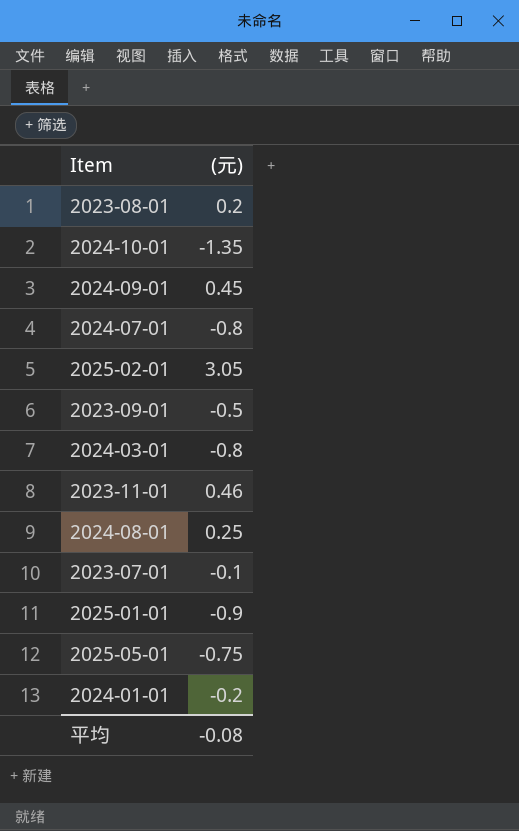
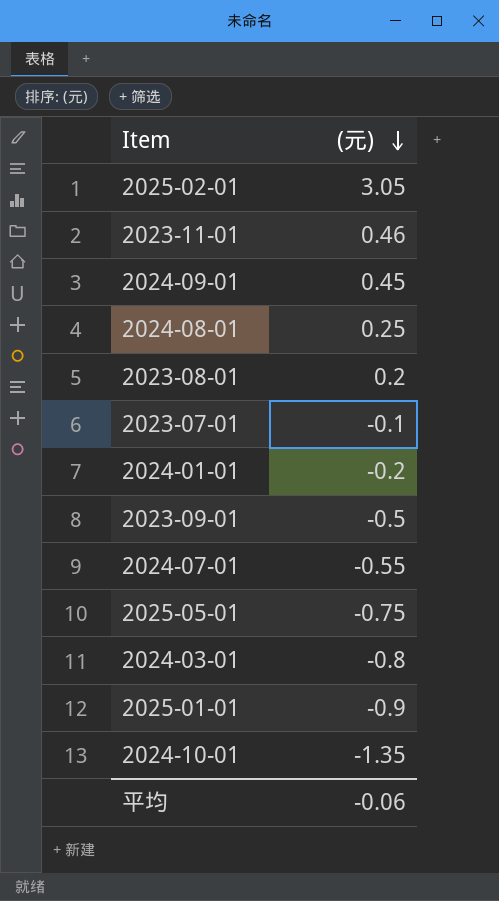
row order: none -> (元) descending
2024-07-01 | (元): -0.8 -> -0.55
平均 | (元): -0.08 -> -0.06

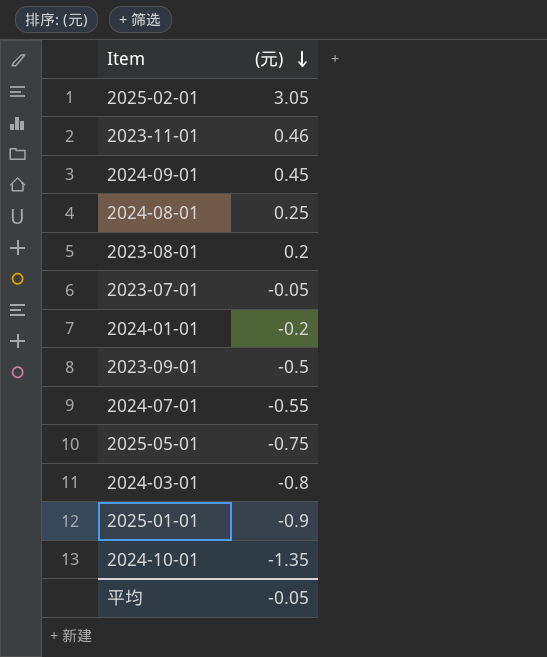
2023-07-01 | (元): -0.1 -> -0.05
平均 | (元): -0.06 -> -0.05

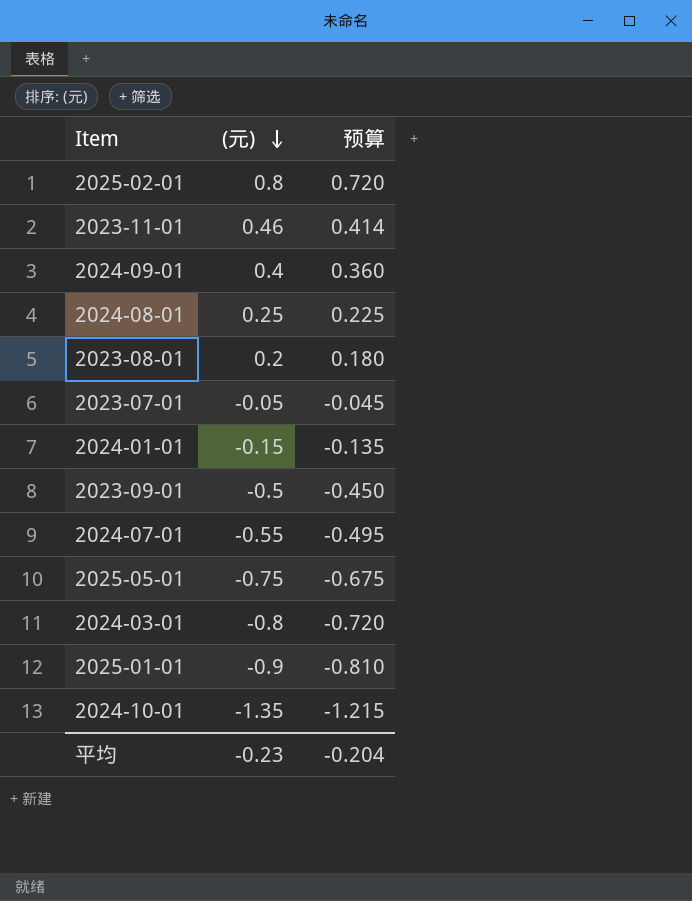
column 预算 | formula: none -> [(元)] * 0.9
2025-02-01 | (元): 3.05 -> 0.8
2024-09-01 | (元): 0.45 -> 0.4
2024-01-01 | (元): -0.2 -> -0.15
平均 | (元): -0.05 -> -0.23

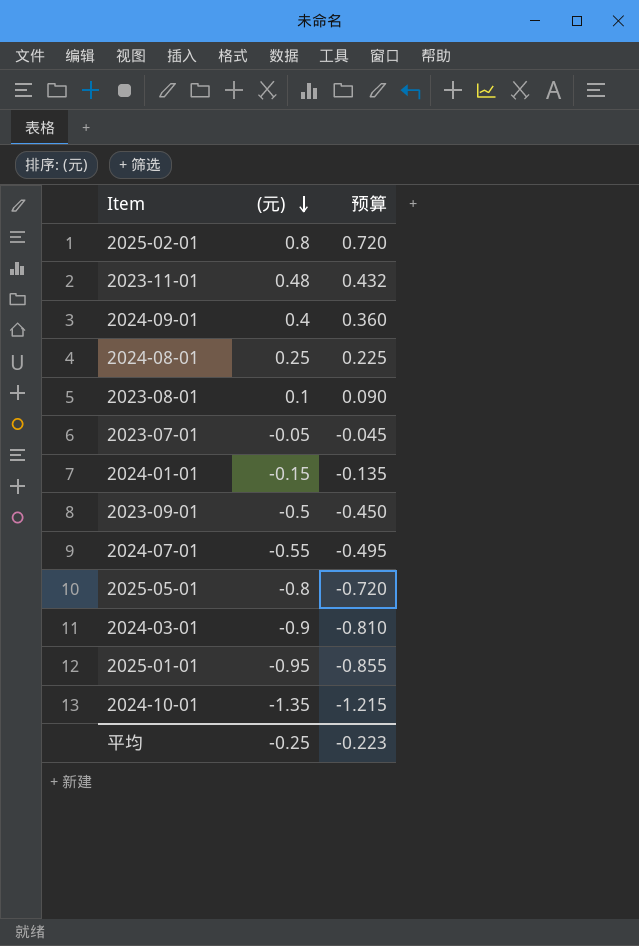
2023-11-01 | (元): 0.46 -> 0.48
2023-11-01 | 预算: 0.414 -> 0.432
2023-08-01 | (元): 0.2 -> 0.1
2023-08-01 | 预算: 0.180 -> 0.090
2025-05-01 | (元): -0.75 -> -0.8
2025-05-01 | 预算: -0.675 -> -0.720
2024-03-01 | (元): -0.8 -> -0.9
2024-03-01 | 预算: -0.720 -> -0.810
2025-01-01 | (元): -0.9 -> -0.95
2025-01-01 | 预算: -0.810 -> -0.855
平均 | (元): -0.23 -> -0.25
平均 | 预算: -0.204 -> -0.223

